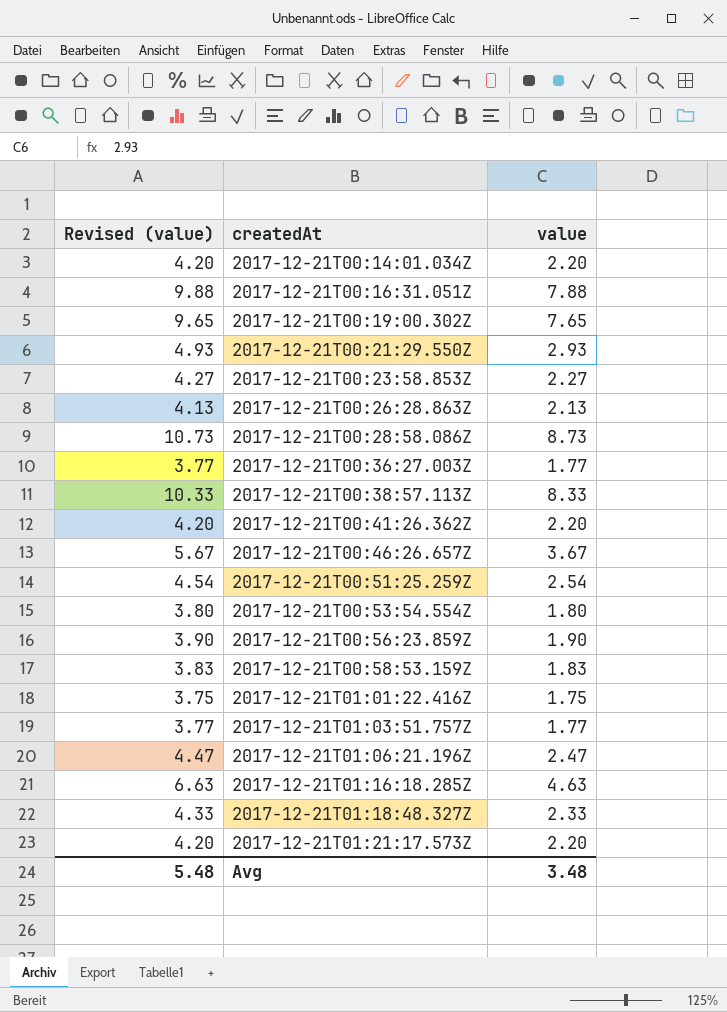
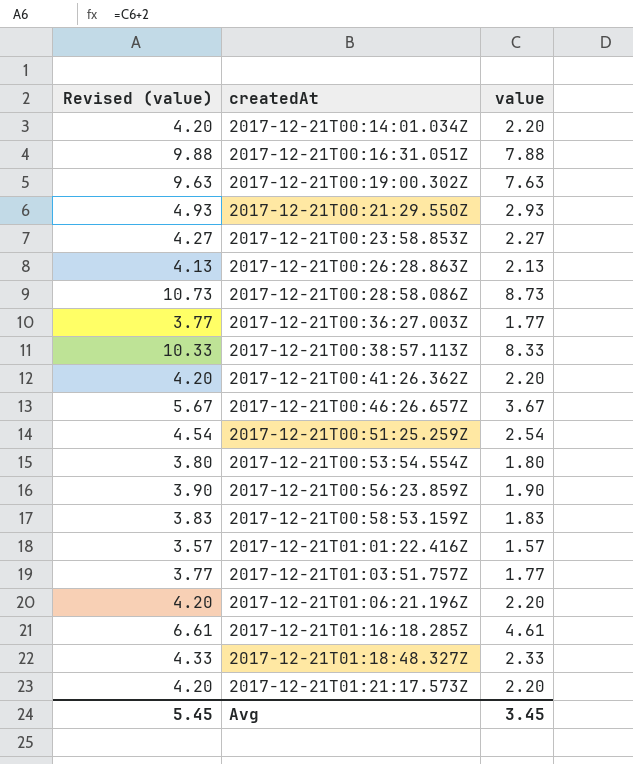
2017-12-21T00:19:00.302Z | Revised (value): 9.65 -> 9.63
2017-12-21T00:19:00.302Z | value: 7.65 -> 7.63
2017-12-21T01:01:22.416Z | Revised (value): 3.75 -> 3.57
2017-12-21T01:01:22.416Z | value: 1.75 -> 1.57
2017-12-21T01:06:21.196Z | Revised (value): 4.47 -> 4.20
2017-12-21T01:06:21.196Z | value: 2.47 -> 2.20
2017-12-21T01:16:18.285Z | Revised (value): 6.63 -> 6.61
2017-12-21T01:16:18.285Z | value: 4.63 -> 4.61
Avg | Revised (value): 5.48 -> 5.45
Avg | value: 3.48 -> 3.45

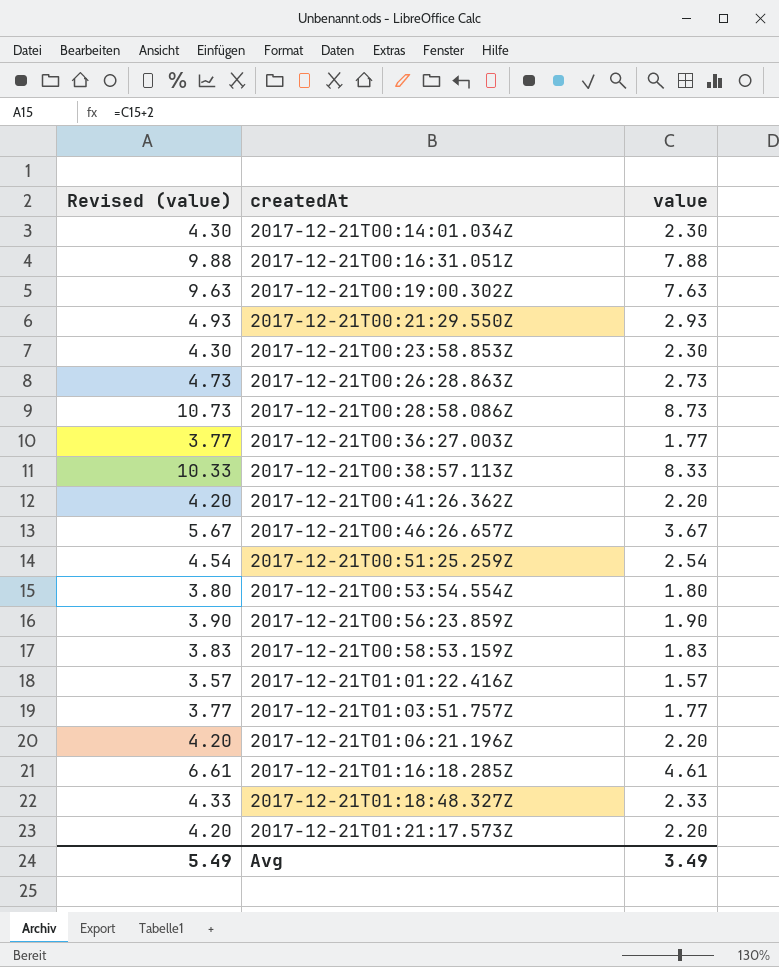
2017-12-21T00:14:01.034Z | Revised (value): 4.20 -> 4.30
2017-12-21T00:14:01.034Z | value: 2.20 -> 2.30
2017-12-21T00:23:58.853Z | Revised (value): 4.27 -> 4.30
2017-12-21T00:23:58.853Z | value: 2.27 -> 2.30
2017-12-21T00:26:28.863Z | Revised (value): 4.13 -> 4.73
2017-12-21T00:26:28.863Z | value: 2.13 -> 2.73
Avg | Revised (value): 5.45 -> 5.49
Avg | value: 3.45 -> 3.49

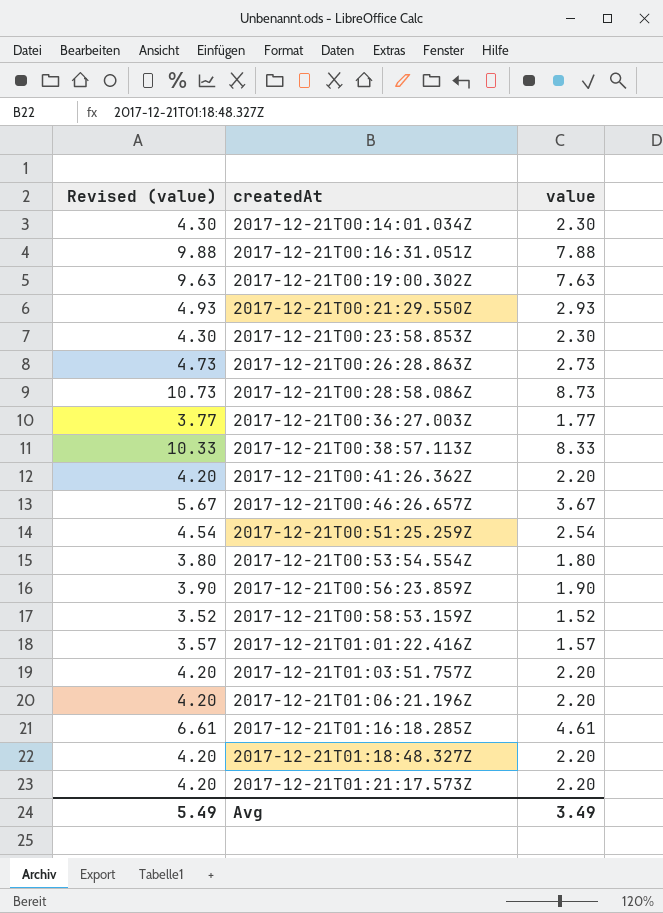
2017-12-21T00:58:53.159Z | Revised (value): 3.83 -> 3.52
2017-12-21T00:58:53.159Z | value: 1.83 -> 1.52
2017-12-21T01:03:51.757Z | Revised (value): 3.77 -> 4.20
2017-12-21T01:03:51.757Z | value: 1.77 -> 2.20
2017-12-21T01:18:48.327Z | Revised (value): 4.33 -> 4.20
2017-12-21T01:18:48.327Z | value: 2.33 -> 2.20

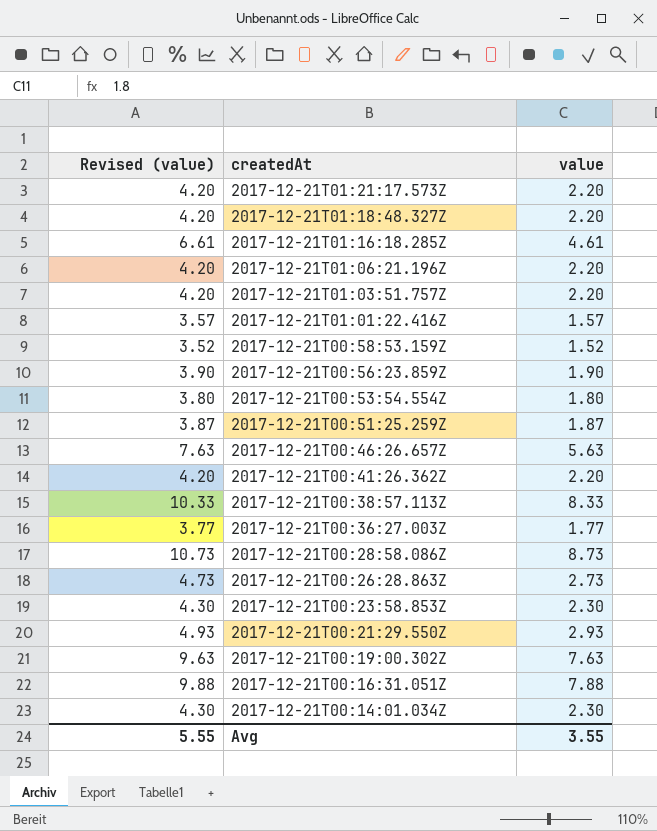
row order: createdAt ascending -> createdAt descending
2017-12-21T00:51:25.259Z | Revised (value): 4.54 -> 3.87
2017-12-21T00:51:25.259Z | value: 2.54 -> 1.87
2017-12-21T00:46:26.657Z | Revised (value): 5.67 -> 7.63
2017-12-21T00:46:26.657Z | value: 3.67 -> 5.63
Avg | Revised (value): 5.49 -> 5.55
Avg | value: 3.49 -> 3.55

